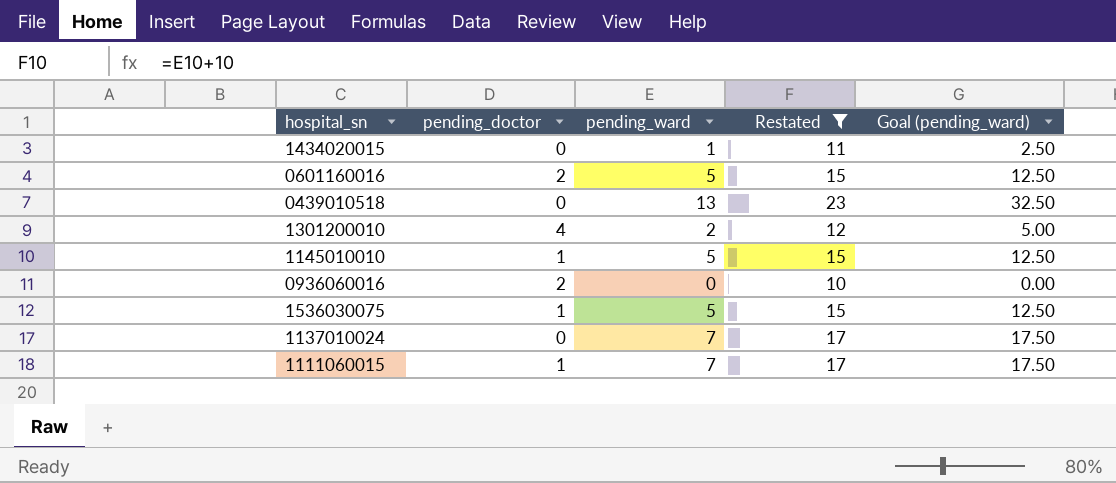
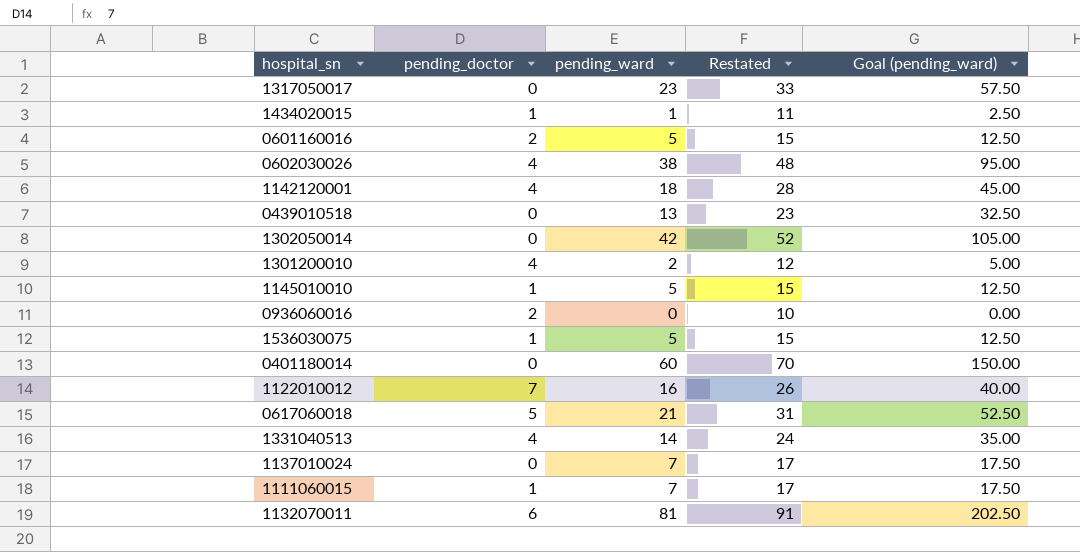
filter: Restated <= 23 -> none
1434020015 | pending_doctor: 0 -> 1

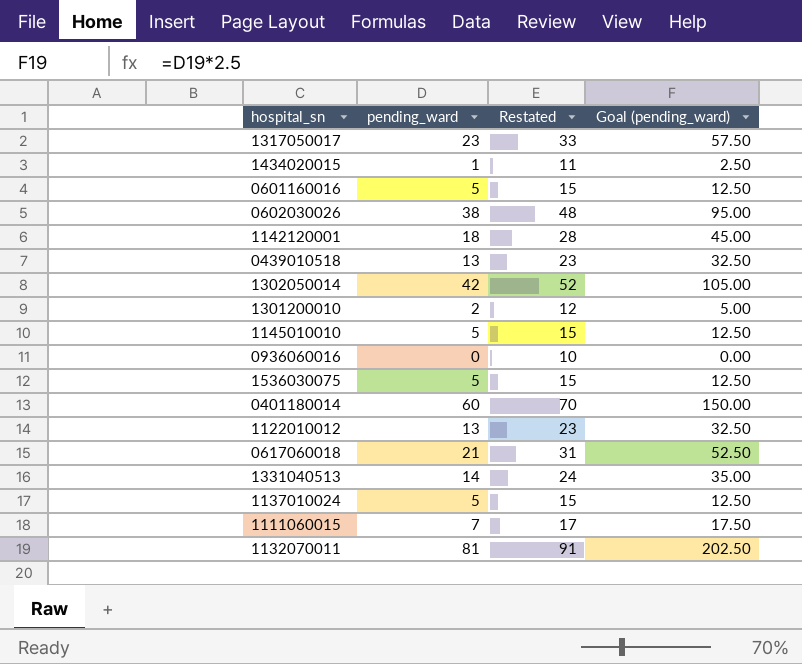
column pending_doctor | position: 2 -> none
1122010012 | pending_ward: 16 -> 13
1122010012 | Restated: 26 -> 23
1122010012 | Goal (pending_ward): 40.00 -> 32.50
1137010024 | pending_ward: 7 -> 5
1137010024 | Restated: 17 -> 15
1137010024 | Goal (pending_ward): 17.50 -> 12.50

